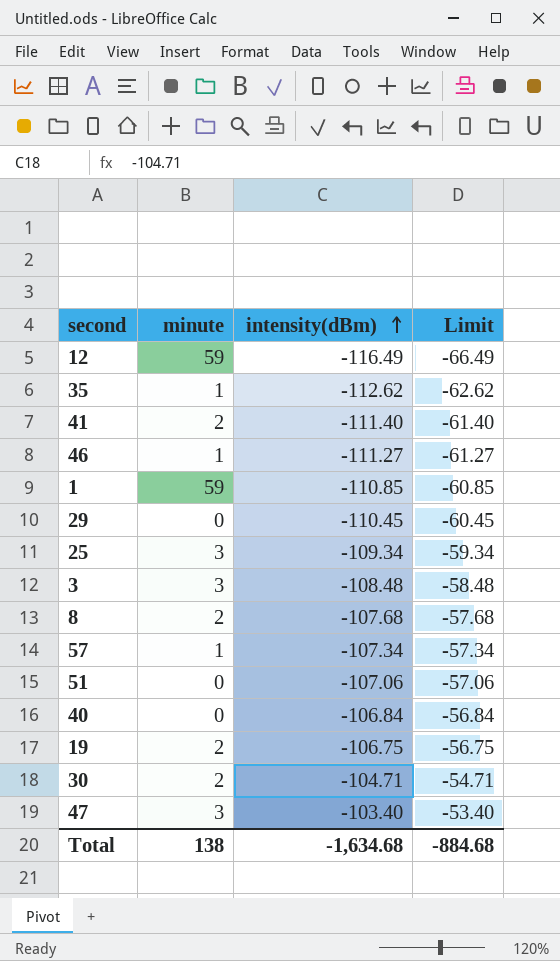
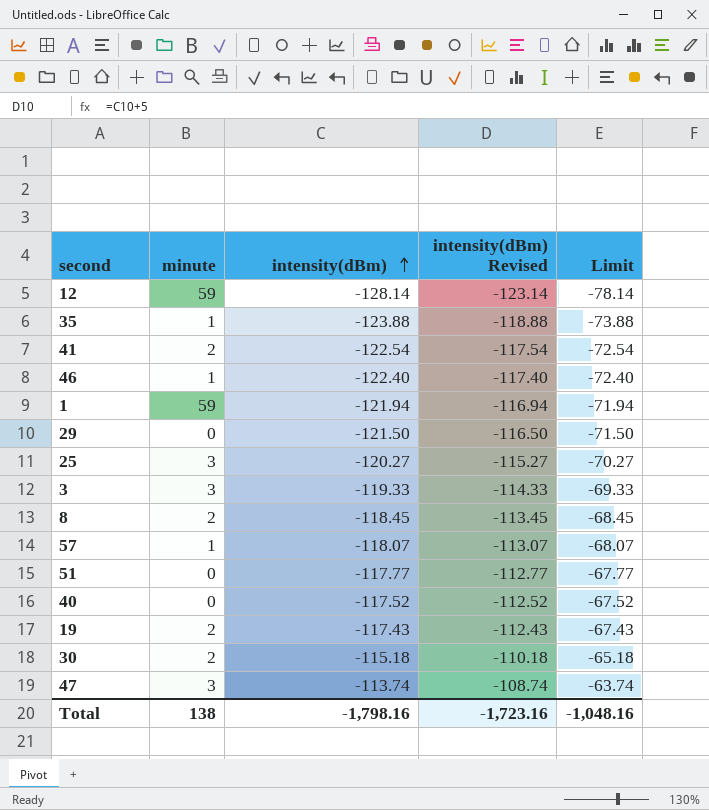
column intensity(dBm) Revised | formula: none -> [intensity(dBm)] + 5
12 | intensity(dBm): -116.49 -> -128.14
12 | Limit: -66.49 -> -78.14
35 | intensity(dBm): -112.62 -> -123.88
35 | Limit: -62.62 -> -73.88
41 | intensity(dBm): -111.40 -> -122.54
41 | Limit: -61.40 -> -72.54
46 | intensity(dBm): -111.27 -> -122.40
46 | Limit: -61.27 -> -72.40
1 | intensity(dBm): -110.85 -> -121.94
1 | Limit: -60.85 -> -71.94
29 | intensity(dBm): -110.45 -> -121.50
29 | Limit: -60.45 -> -71.50
25 | intensity(dBm): -109.34 -> -120.27
25 | Limit: -59.34 -> -70.27
3 | intensity(dBm): -108.48 -> -119.33
3 | Limit: -58.48 -> -69.33
8 | intensity(dBm): -107.68 -> -118.45
8 | Limit: -57.68 -> -68.45
57 | intensity(dBm): -107.34 -> -118.07
57 | Limit: -57.34 -> -68.07
51 | intensity(dBm): -107.06 -> -117.77
51 | Limit: -57.06 -> -67.77
40 | intensity(dBm): -106.84 -> -117.52
40 | Limit: -56.84 -> -67.52
19 | intensity(dBm): -106.75 -> -117.43
19 | Limit: -56.75 -> -67.43
30 | intensity(dBm): -104.71 -> -115.18
30 | Limit: -54.71 -> -65.18
47 | intensity(dBm): -103.40 -> -113.74
47 | Limit: -53.40 -> -63.74
Total | intensity(dBm): -1,634.68 -> -1,798.16
Total | Limit: -884.68 -> -1,048.16

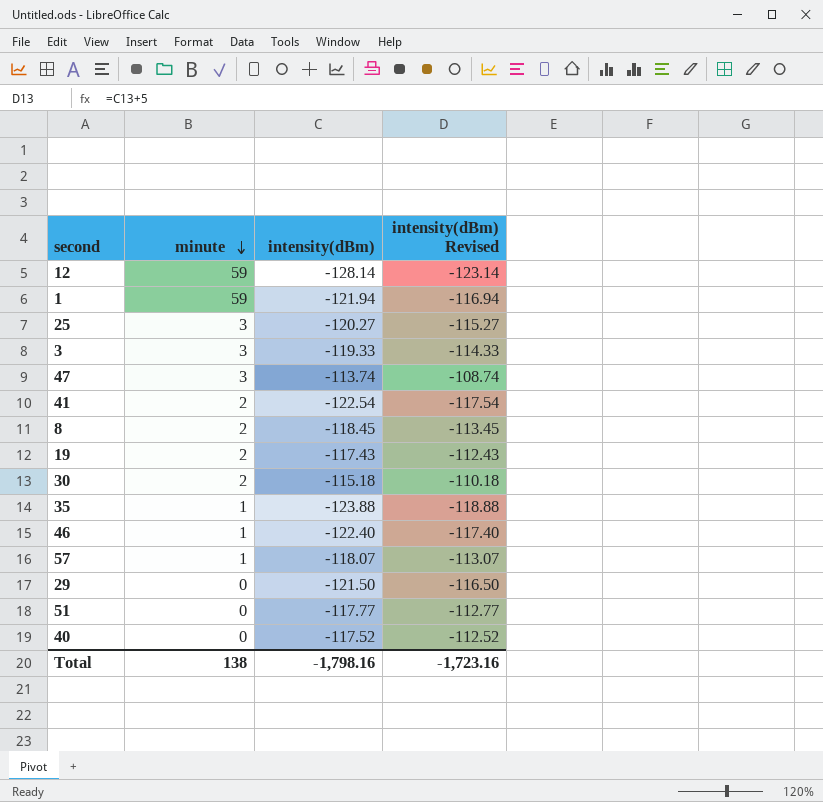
row order: intensity(dBm) ascending -> minute descending
column Limit | formula: [intensity(dBm)] + 50 -> none

